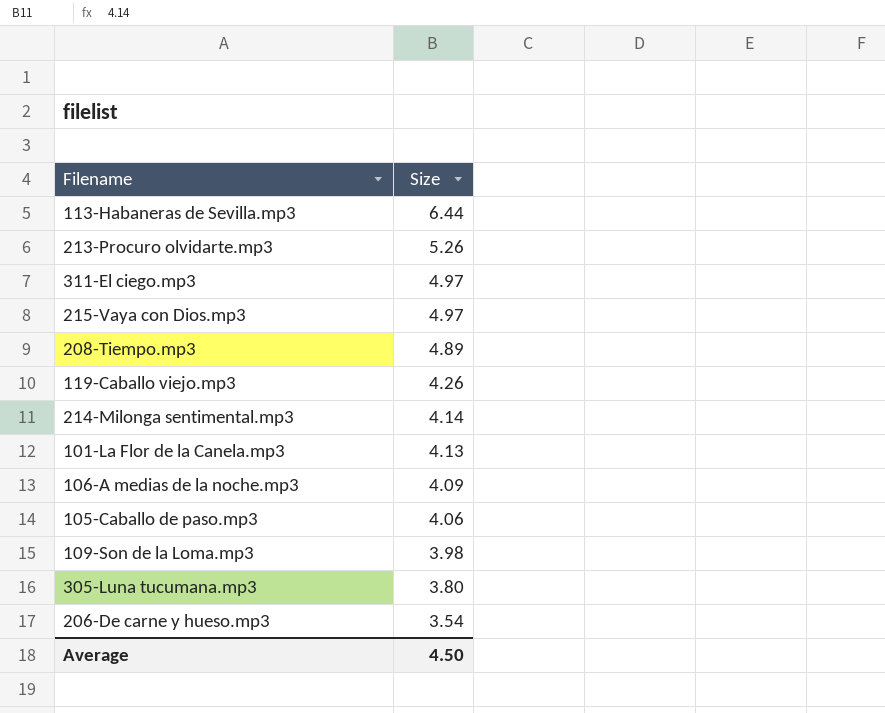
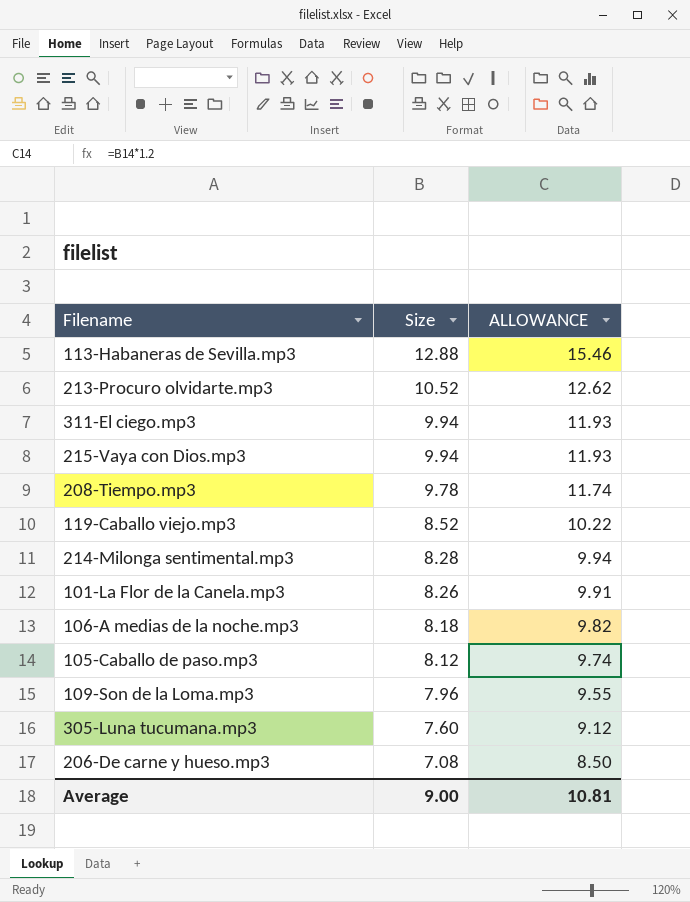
column ALLOWANCE | formula: none -> [Size] * 1.2
113-Habaneras de Sevilla.mp3 | Size: 6.44 -> 12.88
213-Procuro olvidarte.mp3 | Size: 5.26 -> 10.52
311-El ciego.mp3 | Size: 4.97 -> 9.94
215-Vaya con Dios.mp3 | Size: 4.97 -> 9.94
208-Tiempo.mp3 | Size: 4.89 -> 9.78
119-Caballo viejo.mp3 | Size: 4.26 -> 8.52
214-Milonga sentimental.mp3 | Size: 4.14 -> 8.28
101-La Flor de la Canela.mp3 | Size: 4.13 -> 8.26
106-A medias de la noche.mp3 | Size: 4.09 -> 8.18
105-Caballo de paso.mp3 | Size: 4.06 -> 8.12
109-Son de la Loma.mp3 | Size: 3.98 -> 7.96
305-Luna tucumana.mp3 | Size: 3.80 -> 7.60
206-De carne y hueso.mp3 | Size: 3.54 -> 7.08
Average | Size: 4.50 -> 9.00

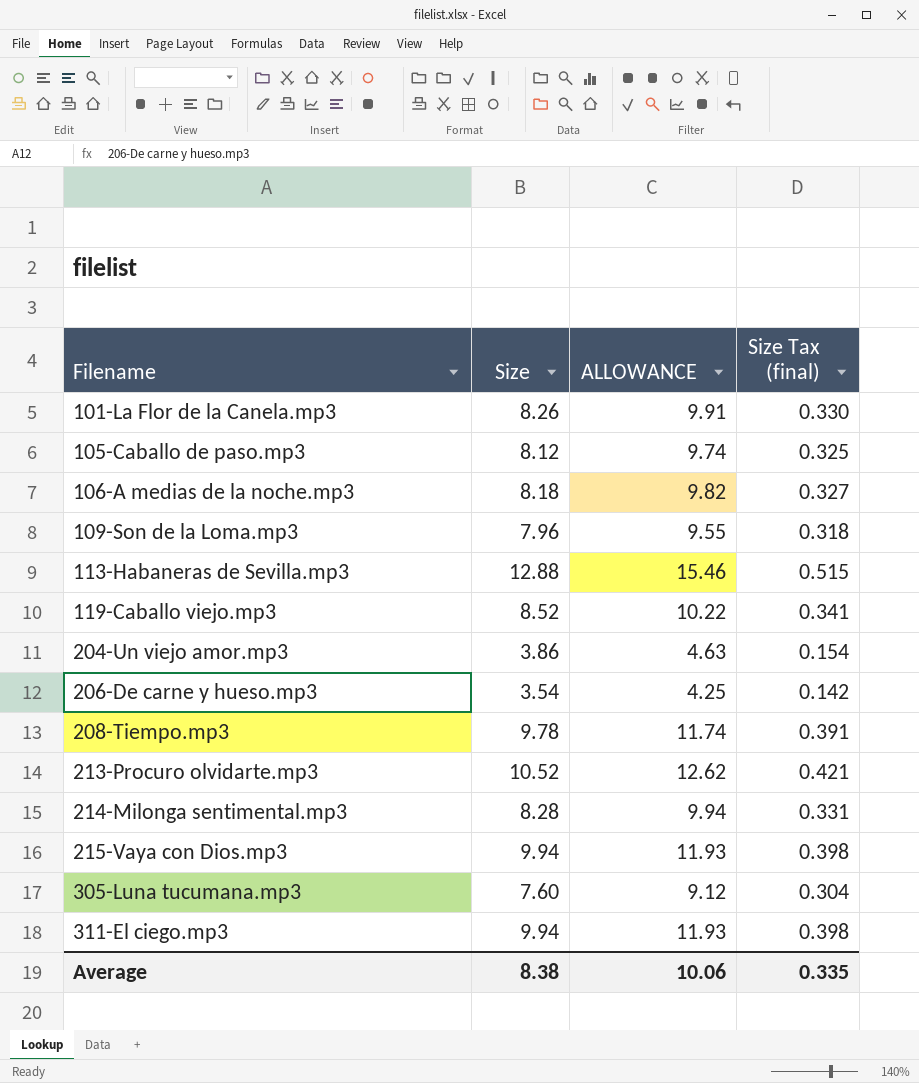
row order: Size descending -> Filename ascending
column Size Tax (final) | formula: none -> [Size] * 0.04
row 204-Un viejo amor.mp3: none -> 3.86 | 4.63 | 0.154
206-De carne y hueso.mp3 | Size: 7.08 -> 3.54
206-De carne y hueso.mp3 | ALLOWANCE: 8.50 -> 4.25
Average | Size: 9.00 -> 8.38
Average | ALLOWANCE: 10.81 -> 10.06

